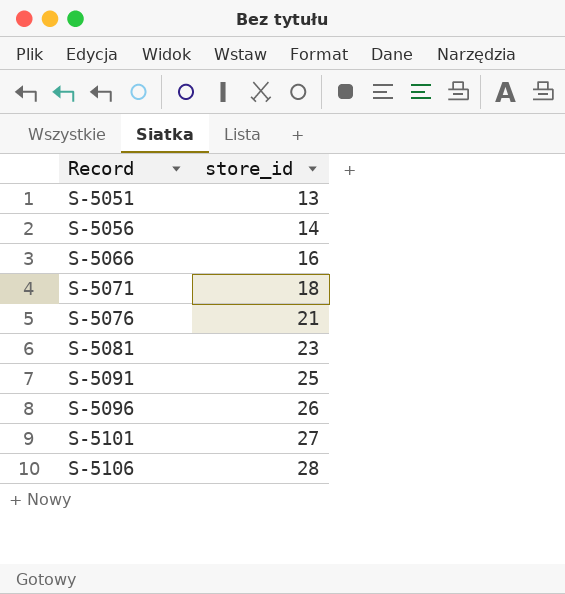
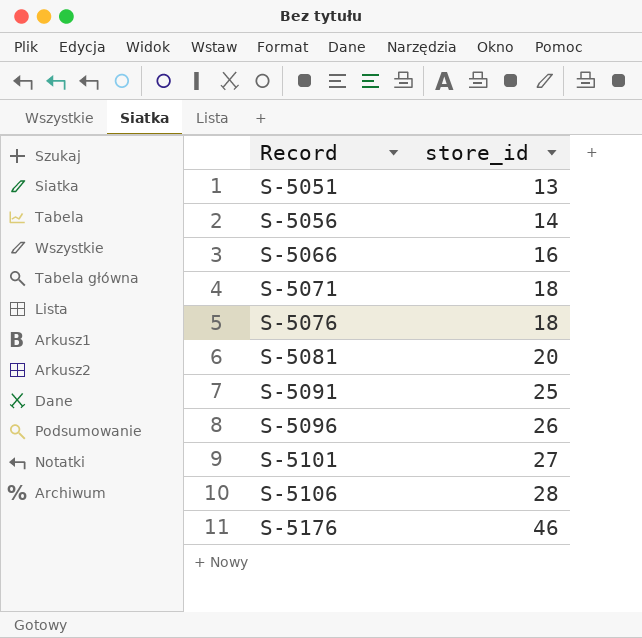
S-5076 | store_id: 21 -> 18
S-5081 | store_id: 23 -> 20
row S-5176: none -> 46

